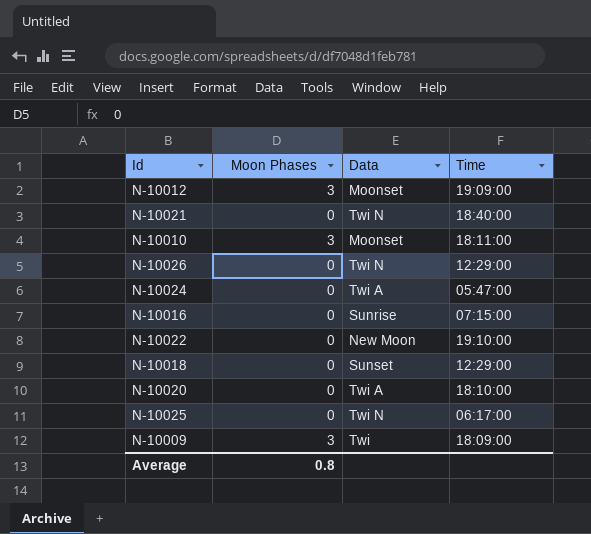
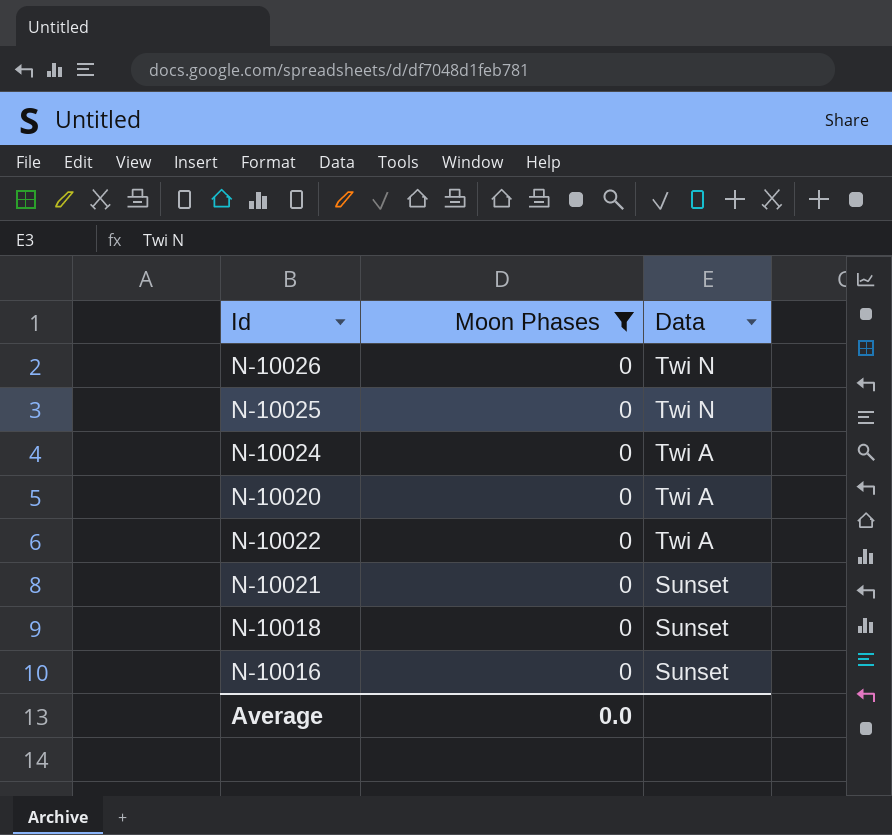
filter: none -> Moon Phases = 0
row order: none -> Data descending
column Time | position: 4 -> none
N-10022 | Data: New Moon -> Twi A
N-10021 | Data: Twi N -> Sunset
N-10016 | Data: Sunrise -> Sunset
Average | Moon Phases: 0.8 -> 0.0

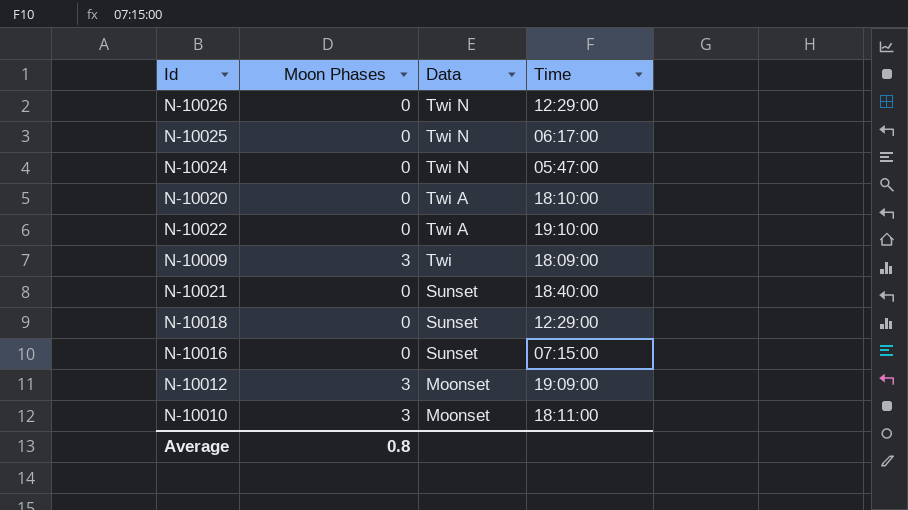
filter: Moon Phases = 0 -> none
column Time | position: none -> 4
N-10024 | Data: Twi A -> Twi N
Average | Moon Phases: 0.0 -> 0.8

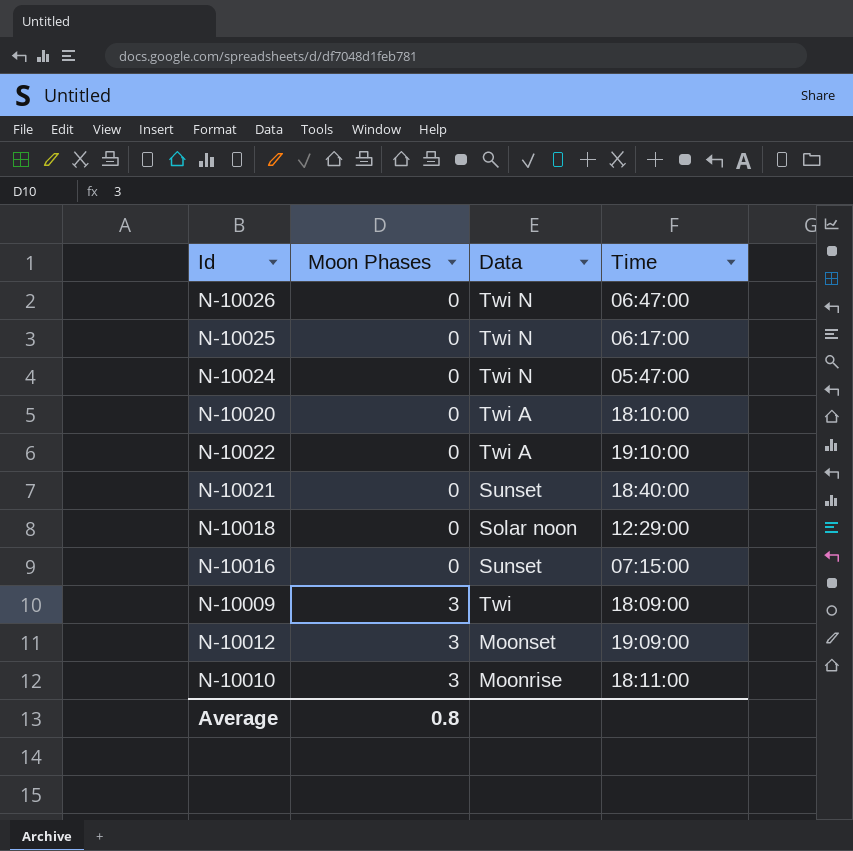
row order: Data descending -> Moon Phases ascending
N-10026 | Time: 12:29:00 -> 06:47:00
N-10018 | Data: Sunset -> Solar noon
N-10010 | Data: Moonset -> Moonrise

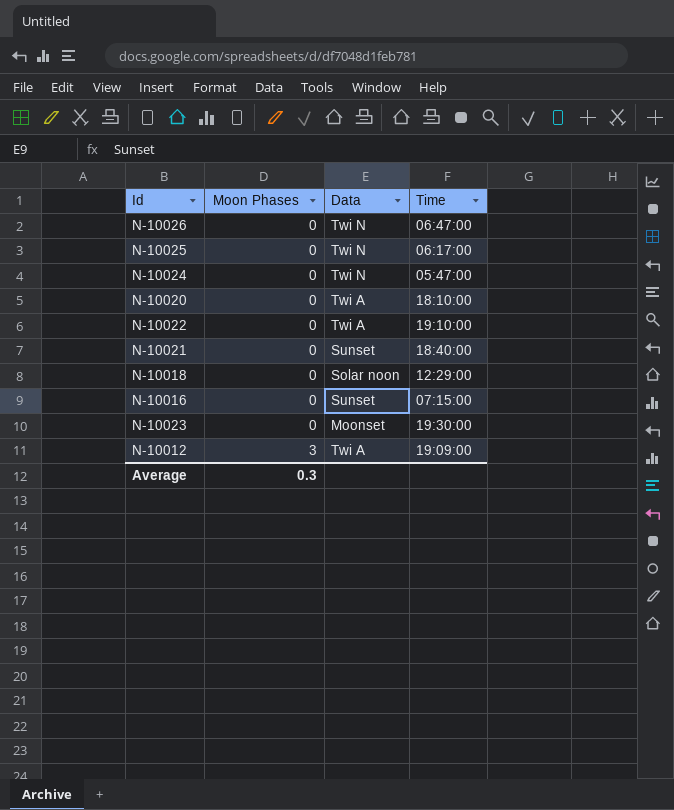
row N-10009: 3 | Twi | 18:09:00 -> none
row N-10010: 3 | Moonrise | 18:11:00 -> none
row N-10023: none -> 0 | Moonset | 19:30:00
N-10012 | Data: Moonset -> Twi A
Average | Moon Phases: 0.8 -> 0.3

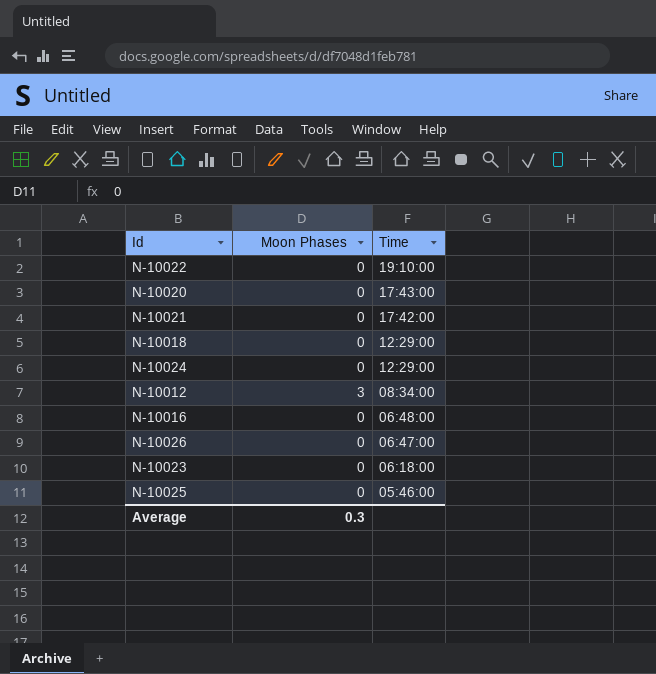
row order: Moon Phases ascending -> Time descending
column Data | position: 3 -> none
N-10020 | Time: 18:10:00 -> 17:43:00
N-10021 | Time: 18:40:00 -> 17:42:00
N-10024 | Time: 05:47:00 -> 12:29:00
N-10012 | Time: 19:09:00 -> 08:34:00
N-10016 | Time: 07:15:00 -> 06:48:00
N-10023 | Time: 19:30:00 -> 06:18:00
N-10025 | Time: 06:17:00 -> 05:46:00

